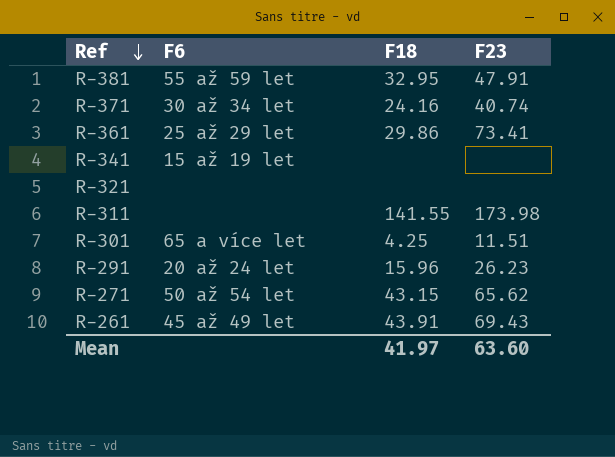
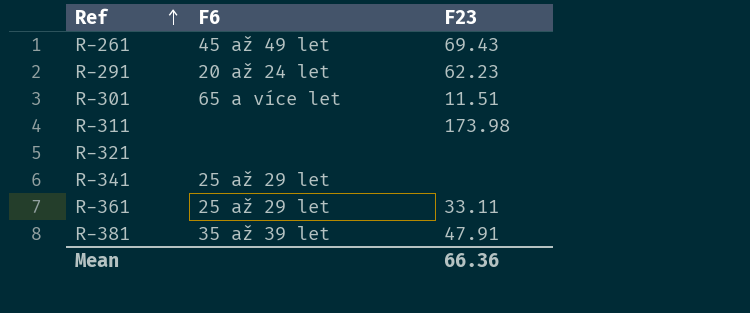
row order: Ref descending -> Ref ascending
column F18 | position: 3 -> none
row R-371: 30 až 34 let | 24.16 | 40.74 -> none
row R-271: 50 až 54 let | 43.15 | 65.62 -> none
R-291 | F23: 26.23 -> 62.23
R-341 | F6: 15 až 19 let -> 25 až 29 let
R-361 | F23: 73.41 -> 33.11
R-381 | F6: 55 až 59 let -> 35 až 39 let
Mean | F23: 63.60 -> 66.36

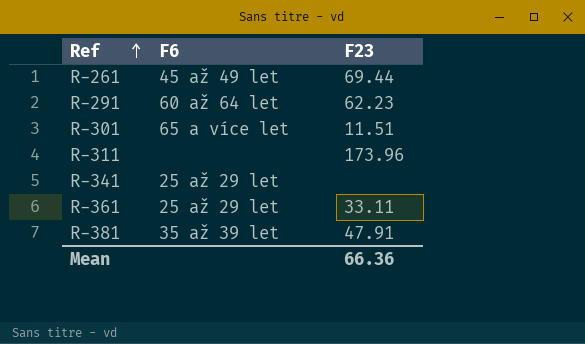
row R-321: none | none -> none
R-261 | F23: 69.43 -> 69.44
R-291 | F6: 20 až 24 let -> 60 až 64 let
R-311 | F23: 173.98 -> 173.96

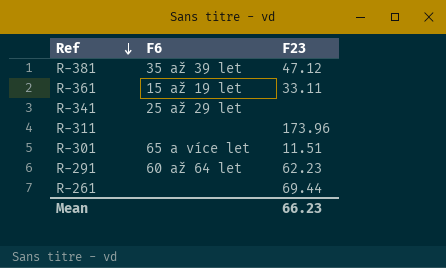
row order: Ref ascending -> Ref descending
R-381 | F23: 47.91 -> 47.12
R-361 | F6: 25 až 29 let -> 15 až 19 let
R-261 | F6: 45 až 49 let -> none
Mean | F23: 66.36 -> 66.23

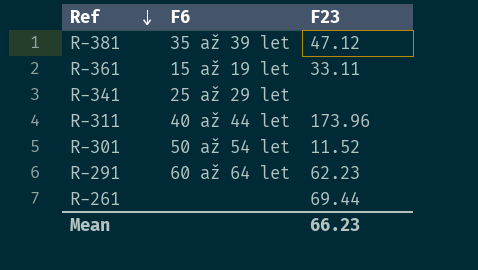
R-311 | F6: none -> 40 až 44 let
R-301 | F6: 65 a více let -> 50 až 54 let
R-301 | F23: 11.51 -> 11.52

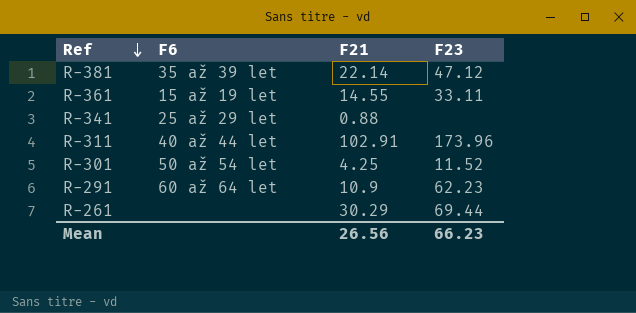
column F21 | position: none -> 3

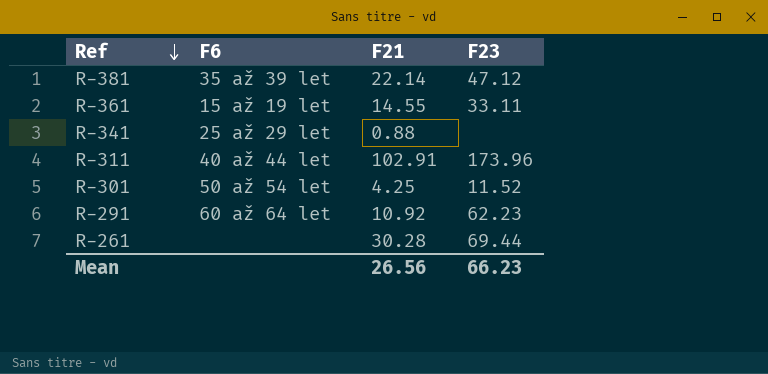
R-291 | F21: 10.9 -> 10.92
R-261 | F21: 30.29 -> 30.28

